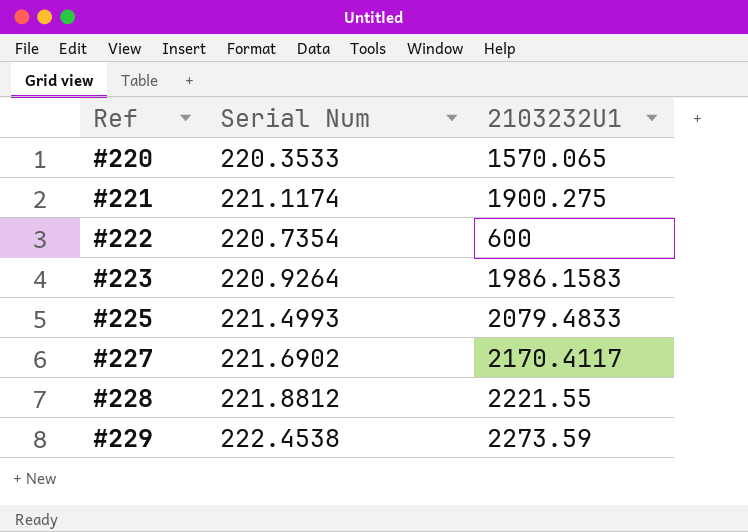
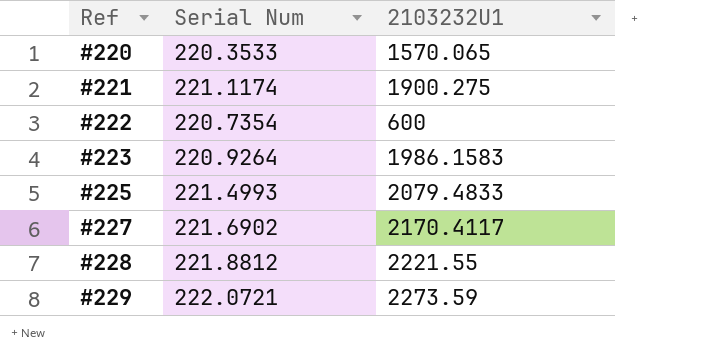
#229 | Serial Num: 222.4538 -> 222.0721

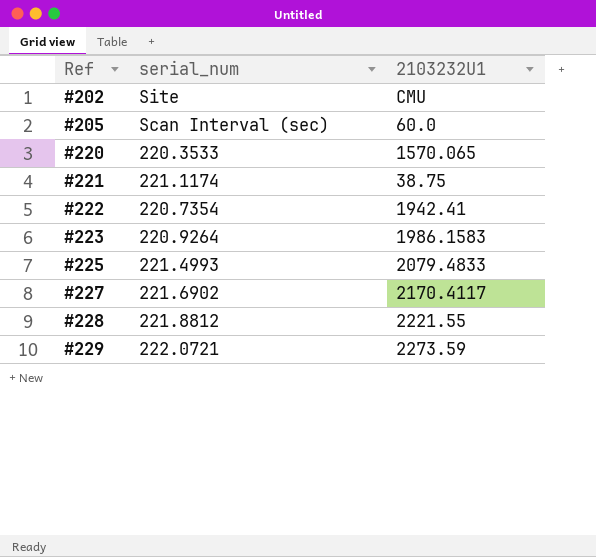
column name: Serial Num -> serial_num
row #202: none -> Site | CMU
row #205: none -> Scan Interval (sec) | 60.0
#221 | 2103232U1: 1900.275 -> 38.75
#222 | 2103232U1: 600 -> 1942.41

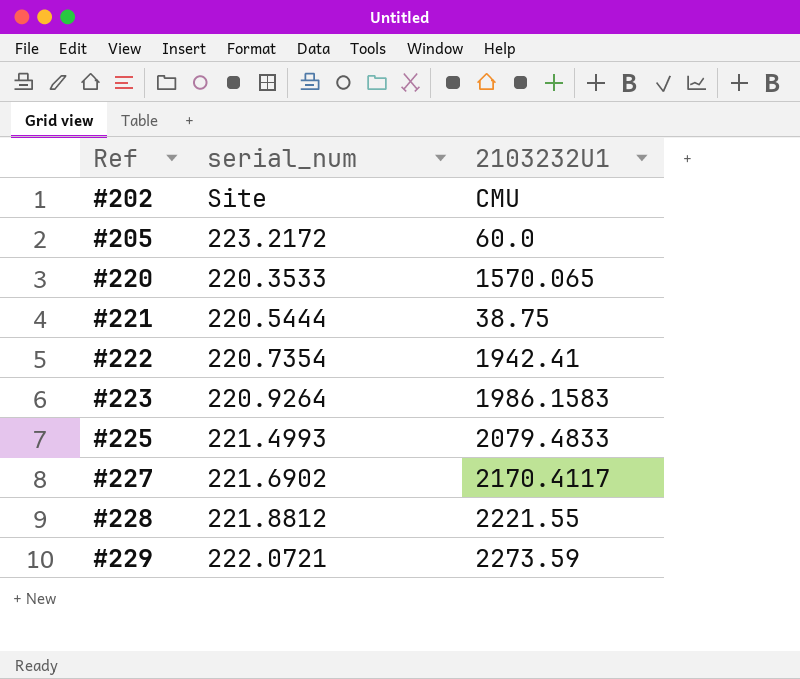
#205 | serial_num: Scan Interval (sec) -> 223.2172
#221 | serial_num: 221.1174 -> 220.5444

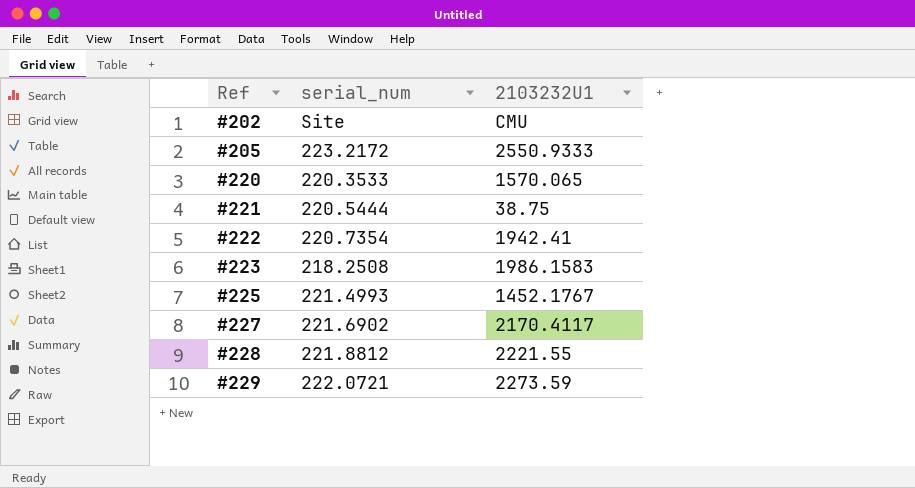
#205 | 2103232U1: 60.0 -> 2550.9333
#223 | serial_num: 220.9264 -> 218.2508
#225 | 2103232U1: 2079.4833 -> 1452.1767

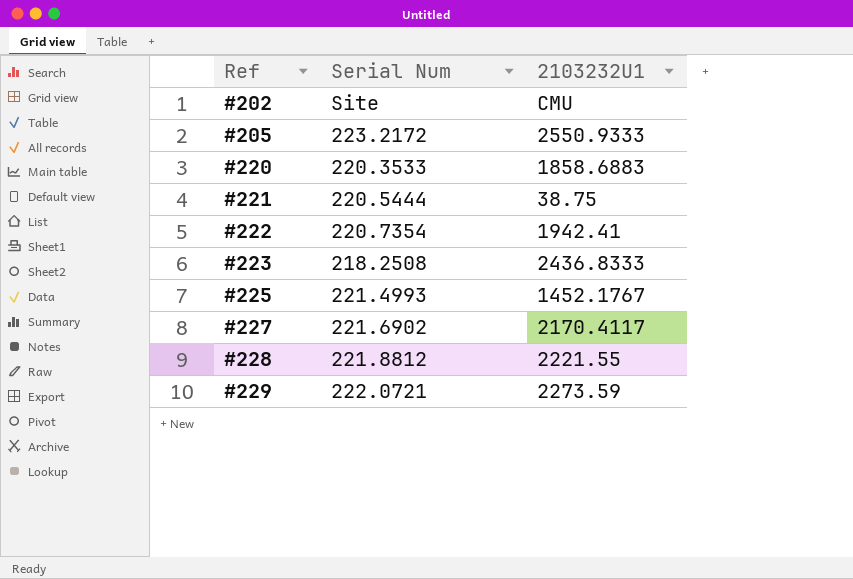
column name: serial_num -> Serial Num
#220 | 2103232U1: 1570.065 -> 1858.6883
#223 | 2103232U1: 1986.1583 -> 2436.8333

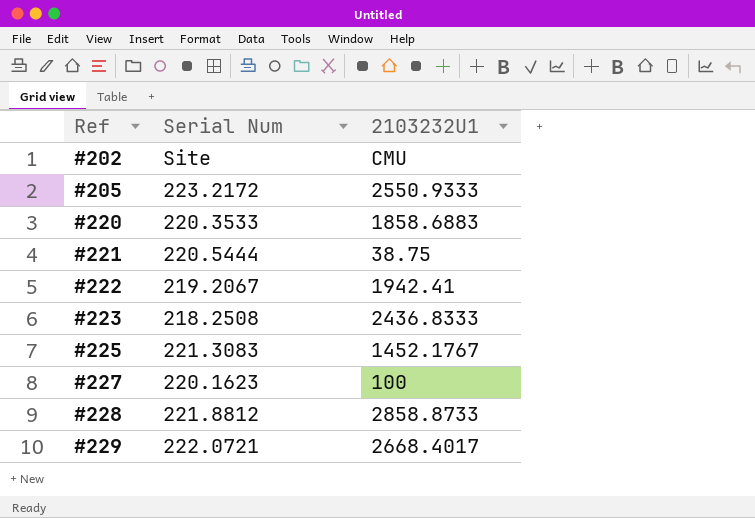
#222 | Serial Num: 220.7354 -> 219.2067
#225 | Serial Num: 221.4993 -> 221.3083
#227 | Serial Num: 221.6902 -> 220.1623
#227 | 2103232U1: 2170.4117 -> 100
#228 | 2103232U1: 2221.55 -> 2858.8733
#229 | 2103232U1: 2273.59 -> 2668.4017

